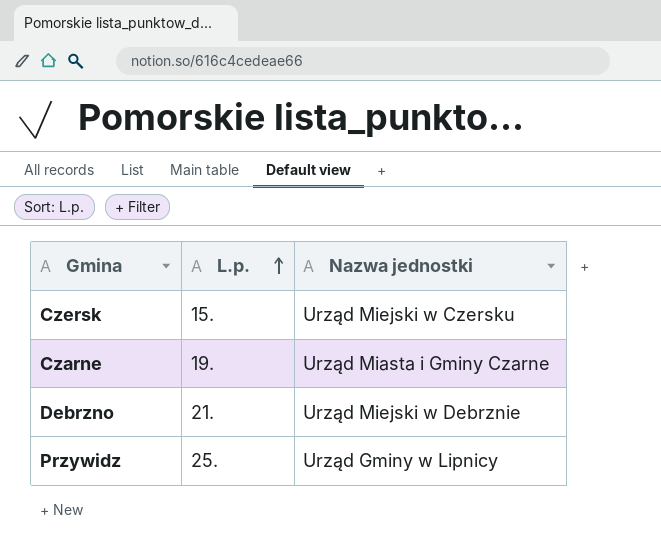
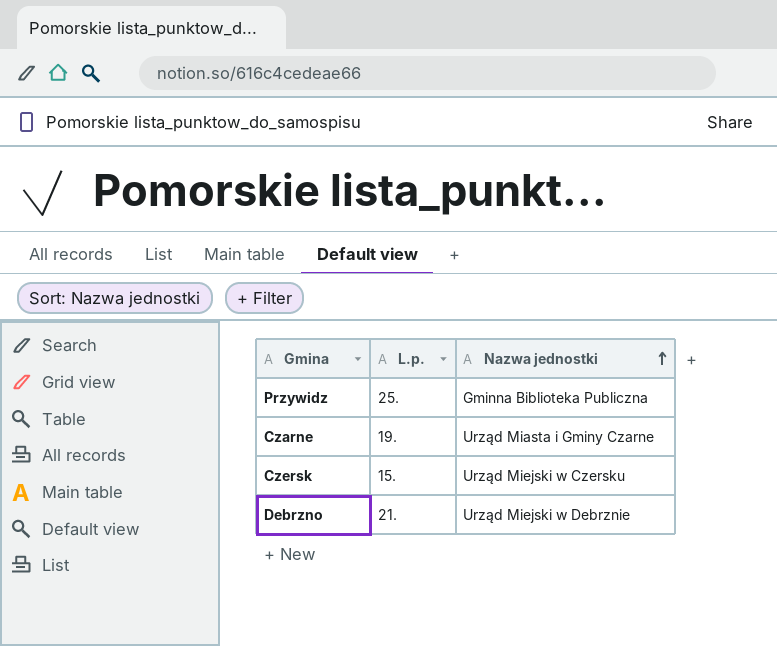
row order: L.p. ascending -> Nazwa jednostki ascending
Przywidz | Nazwa jednostki: Urząd Gminy w Lipnicy -> Gminna Biblioteka Publiczna

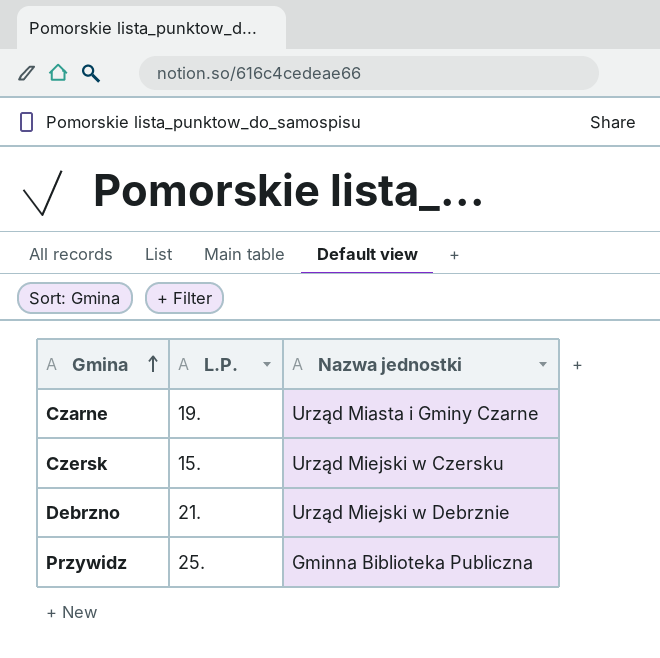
row order: Nazwa jednostki ascending -> Gmina ascending
column name: L.p. -> L.P.

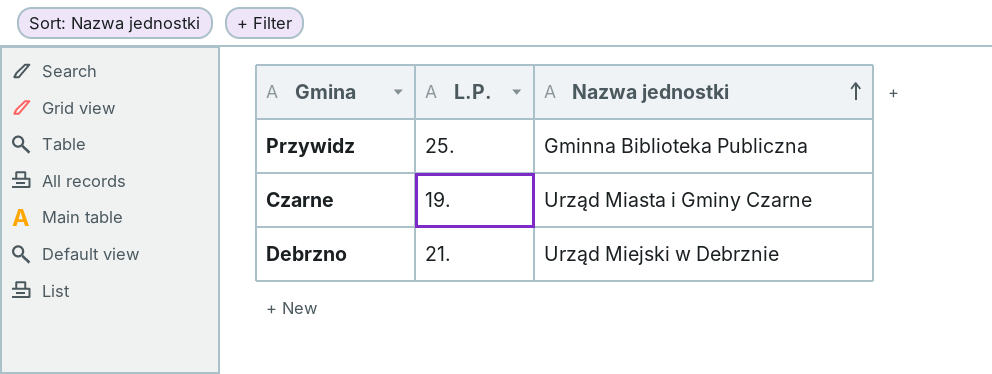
row order: Gmina ascending -> Nazwa jednostki ascending
row Czersk: 15. | Urząd Miejski w Czersku -> none

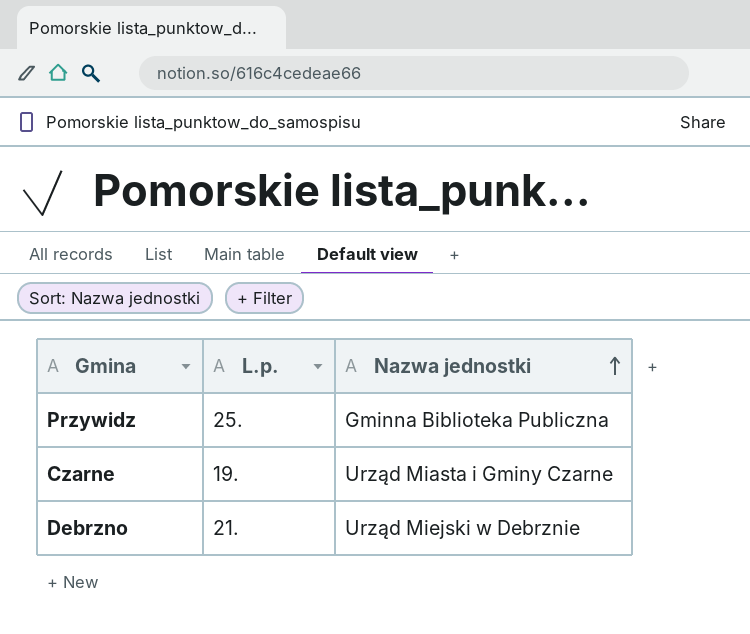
column name: L.P. -> L.p.

